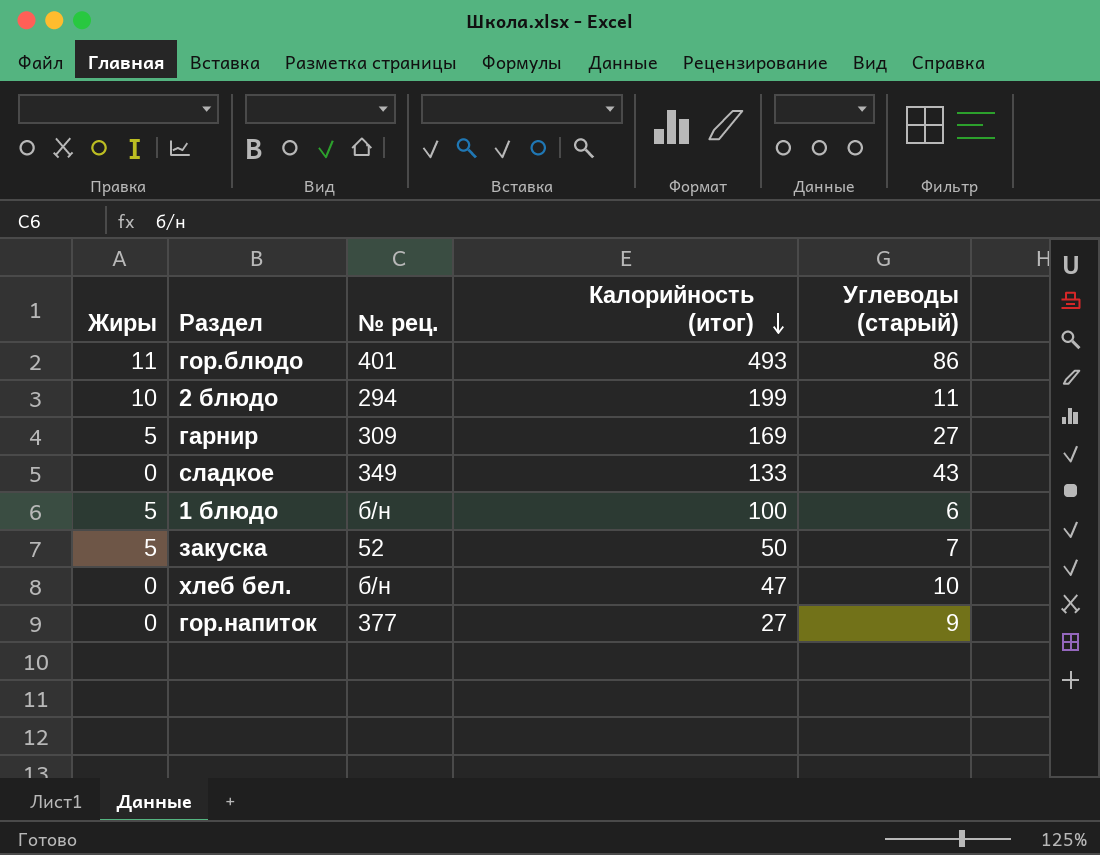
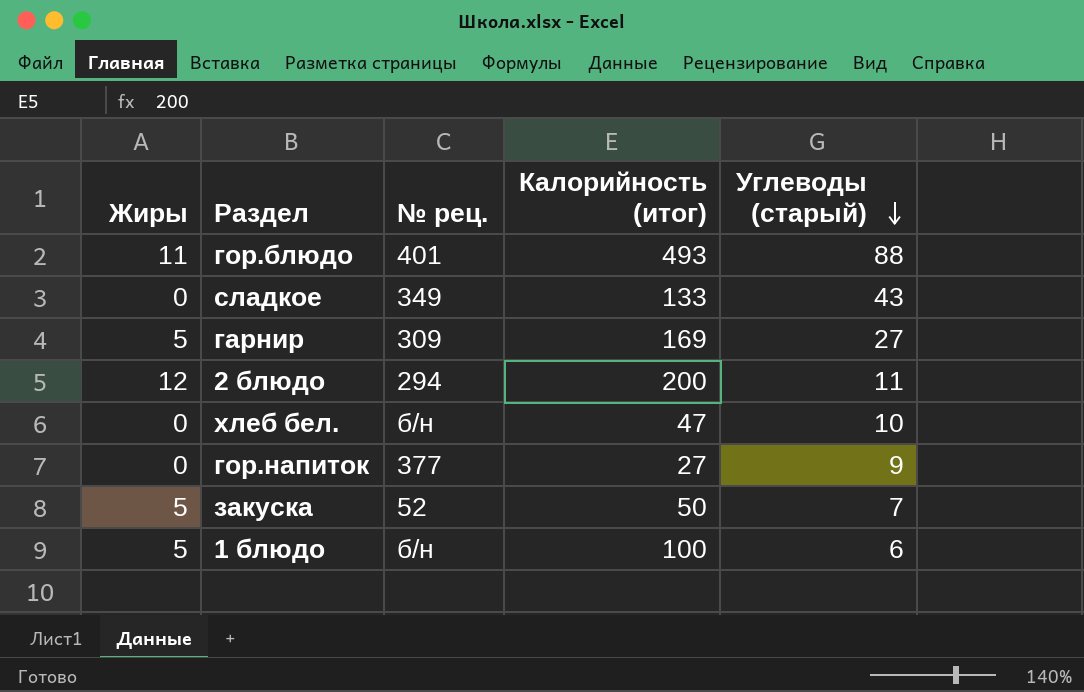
row order: Калорийность (итог) descending -> Углеводы (старый) descending
гор.блюдо | Углеводы (старый): 86 -> 88
2 блюдо | Жиры: 10 -> 12
2 блюдо | Калорийность (итог): 199 -> 200

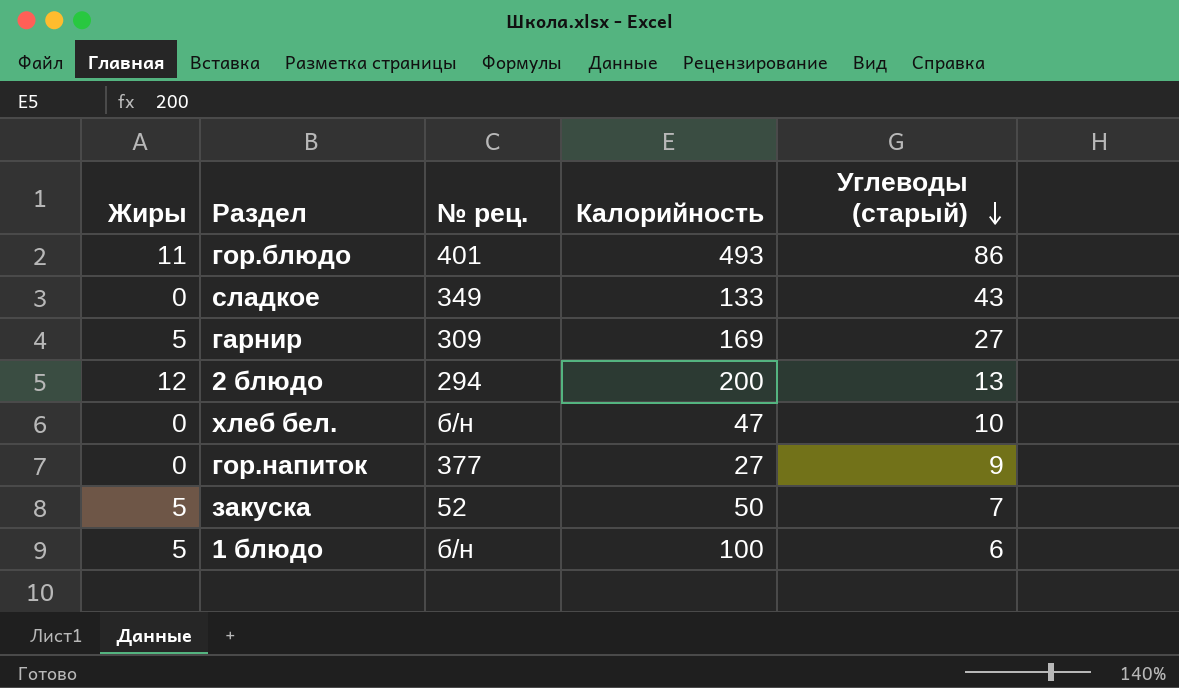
column name: Калорийность (итог) -> Калорийность
гор.блюдо | Углеводы (старый): 88 -> 86
2 блюдо | Углеводы (старый): 11 -> 13

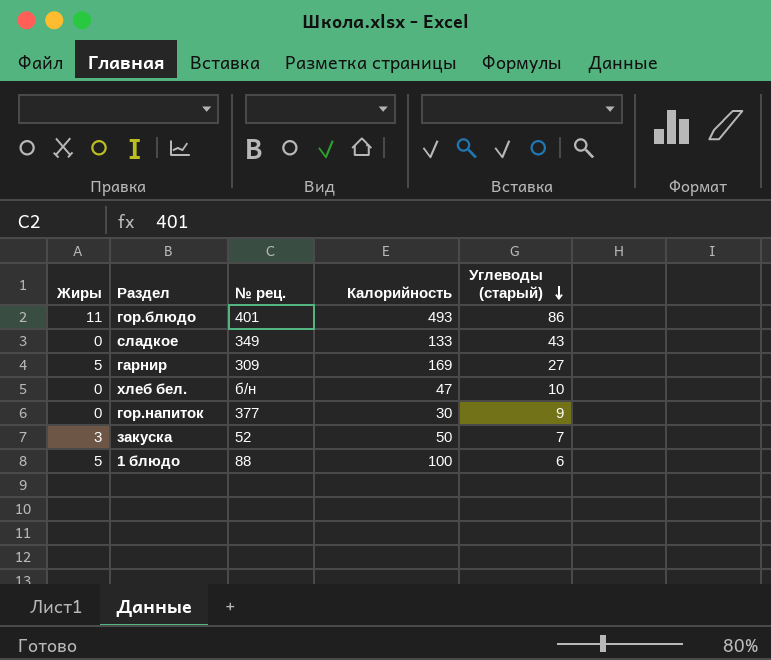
row 2 блюдо: 12 | 294 | 200 | 13 -> none
гор.напиток | Калорийность: 27 -> 30
закуска | Жиры: 5 -> 3
1 блюдо | № рец.: б/н -> 88

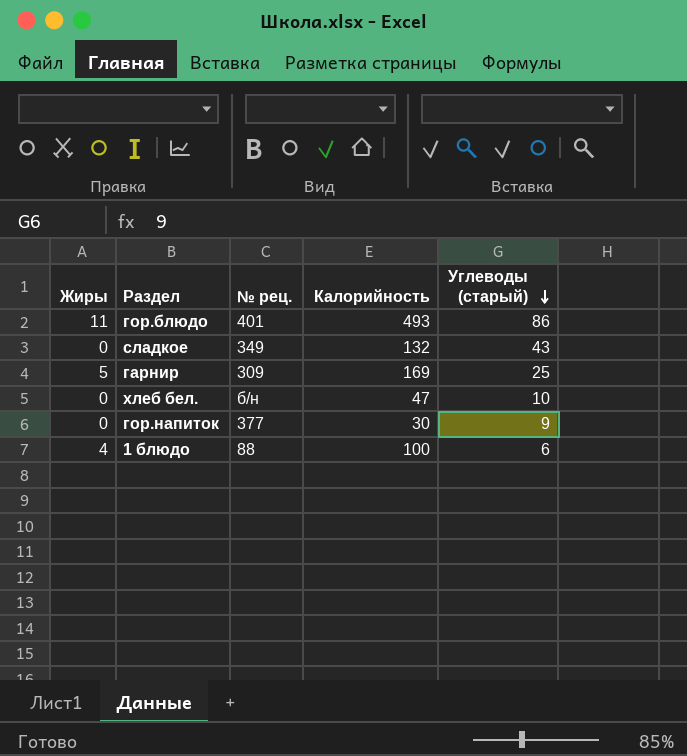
row закуска: 3 | 52 | 50 | 7 -> none
сладкое | Калорийность: 133 -> 132
гарнир | Углеводы (старый): 27 -> 25
1 блюдо | Жиры: 5 -> 4

